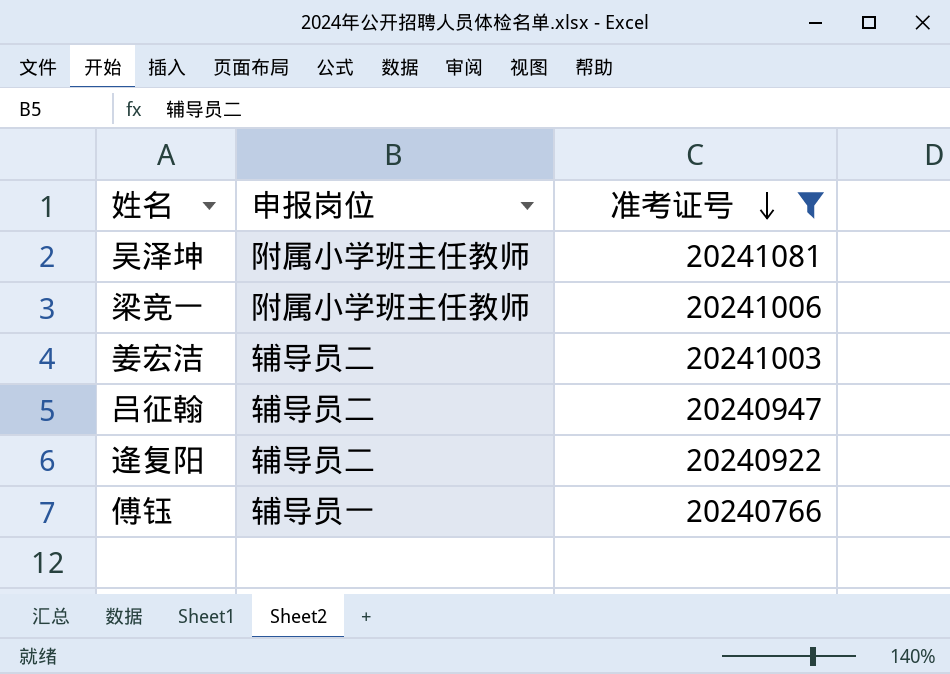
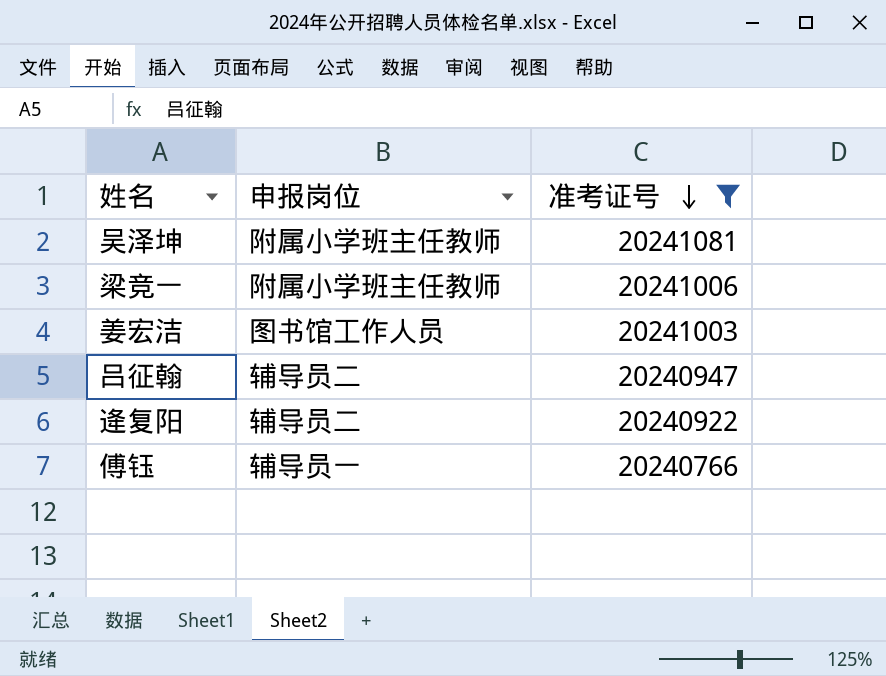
姜宏洁 | 申报岗位: 辅导员二 -> 图书馆工作人员

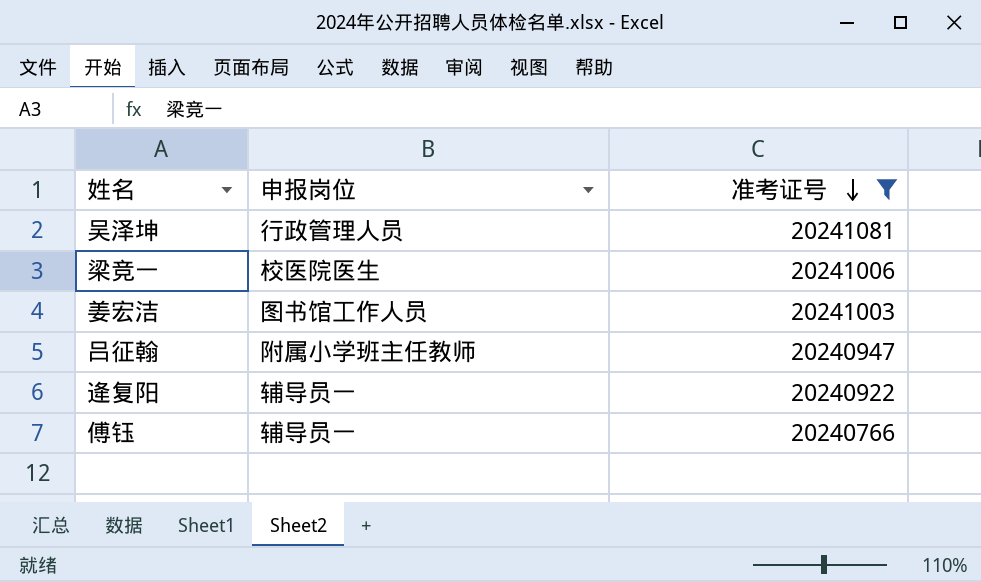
吴泽坤 | 申报岗位: 附属小学班主任教师 -> 行政管理人员
梁竞一 | 申报岗位: 附属小学班主任教师 -> 校医院医生
吕征翰 | 申报岗位: 辅导员二 -> 附属小学班主任教师
逄复阳 | 申报岗位: 辅导员二 -> 辅导员一

